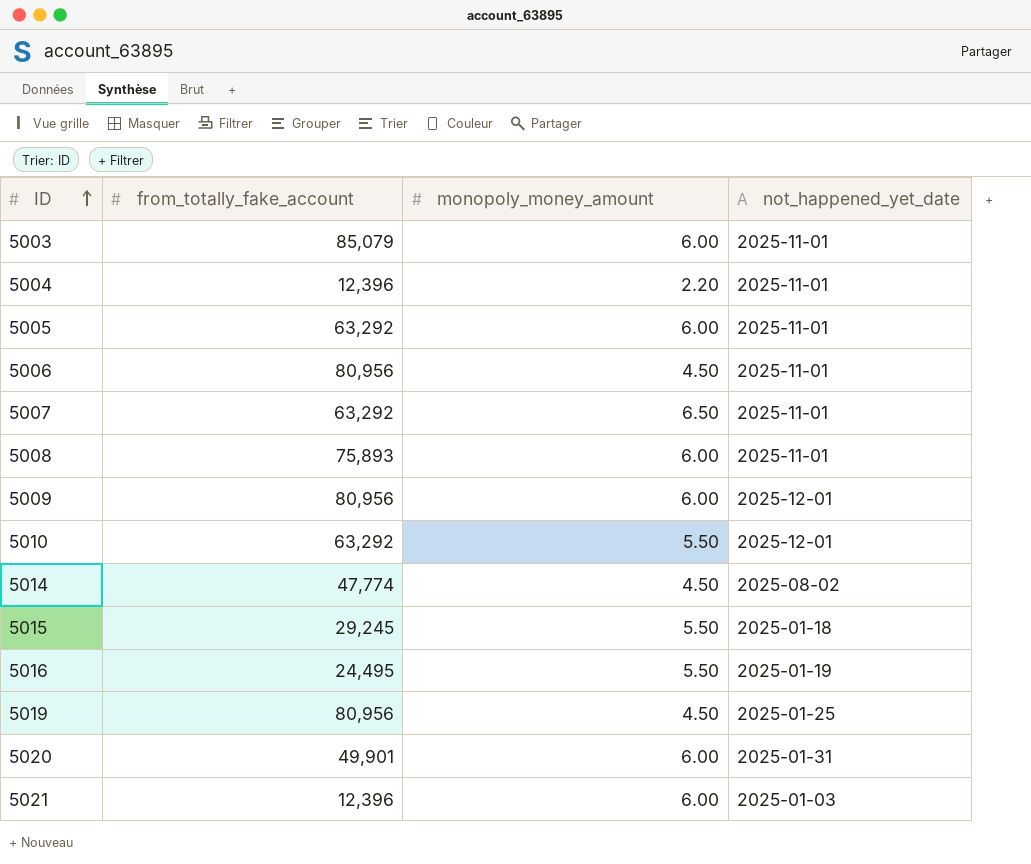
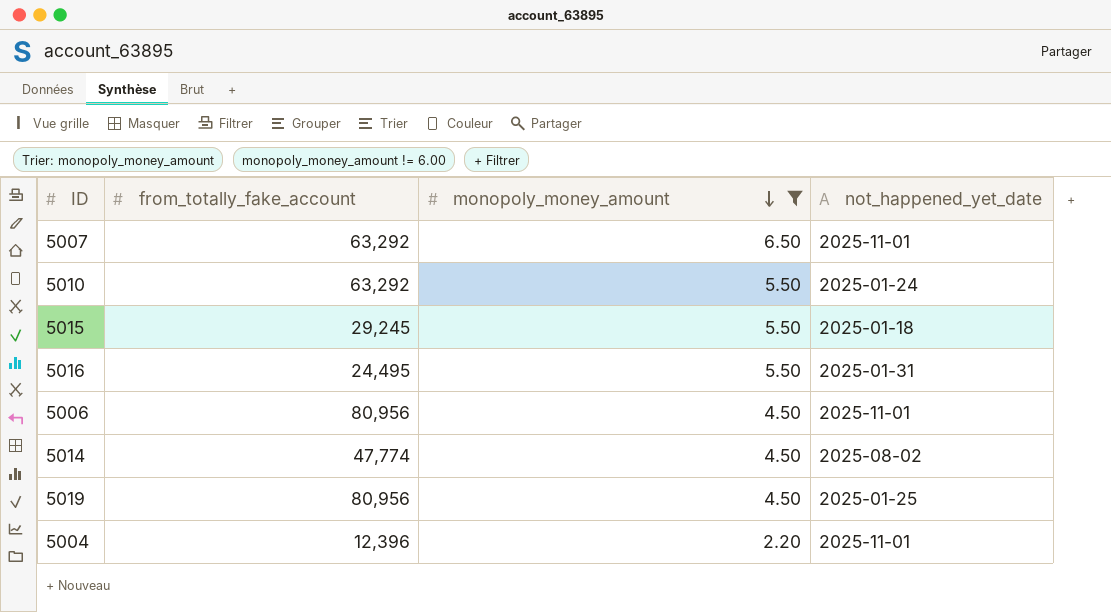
filter: none -> monopoly_money_amount != 6.00
row order: ID ascending -> monopoly_money_amount descending
5010 | not_happened_yet_date: 2025-12-01 -> 2025-01-24
5016 | not_happened_yet_date: 2025-01-19 -> 2025-01-31

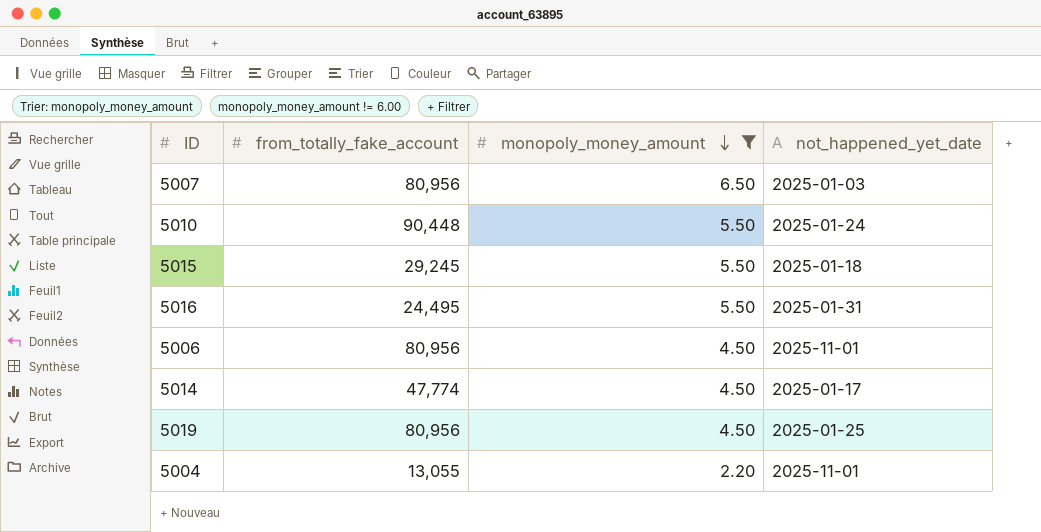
5007 | from_totally_fake_account: 63,292 -> 80,956
5007 | not_happened_yet_date: 2025-11-01 -> 2025-01-03
5010 | from_totally_fake_account: 63,292 -> 90,448
5014 | not_happened_yet_date: 2025-08-02 -> 2025-01-17
5004 | from_totally_fake_account: 12,396 -> 13,055

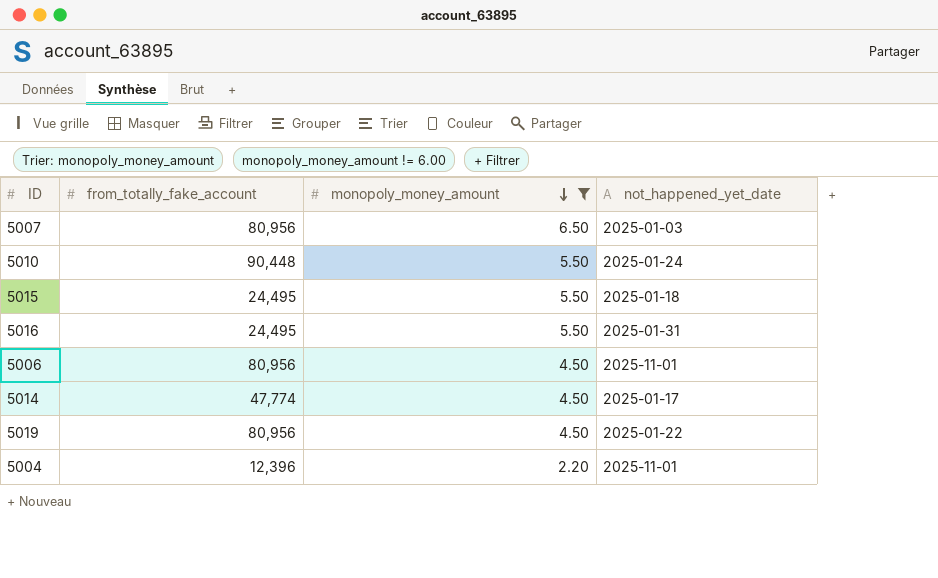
5015 | from_totally_fake_account: 29,245 -> 24,495
5019 | not_happened_yet_date: 2025-01-25 -> 2025-01-22
5004 | from_totally_fake_account: 13,055 -> 12,396

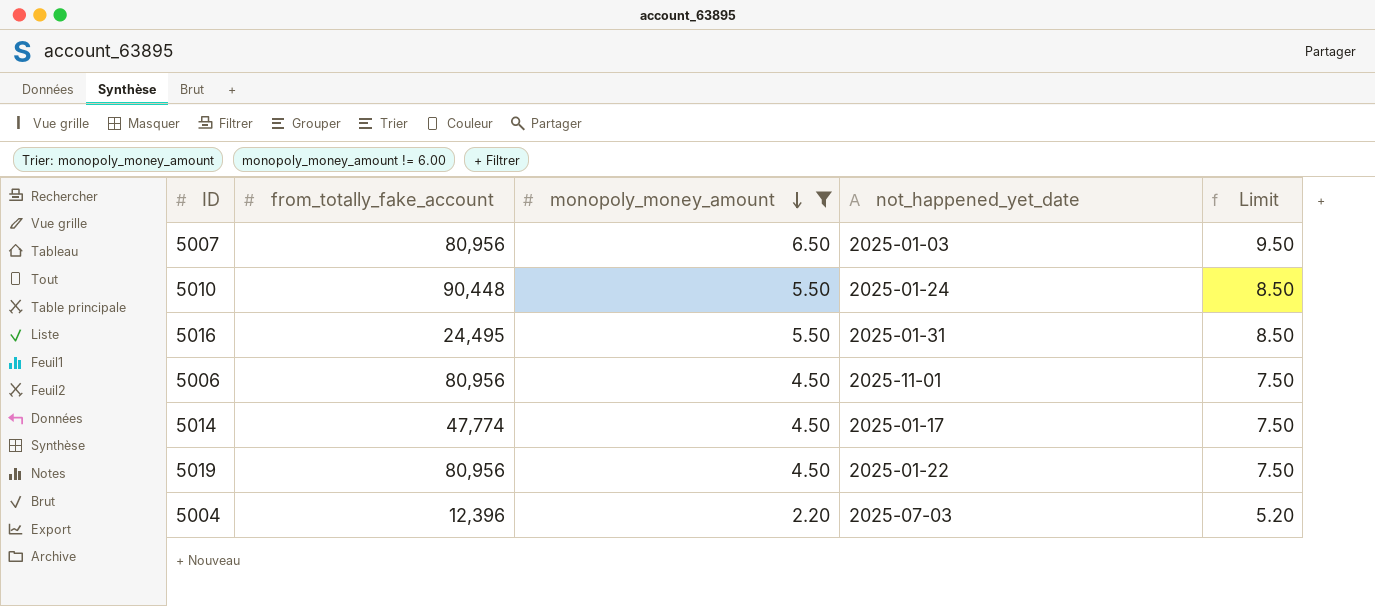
column Limit | formula: none -> [monopoly_money_amount] + 3
row 5015: 24,495 | 5.50 | 2025-01-18 -> none
5004 | not_happened_yet_date: 2025-11-01 -> 2025-07-03

